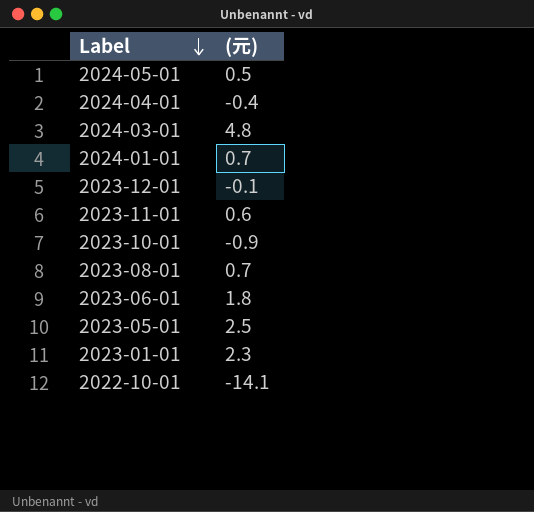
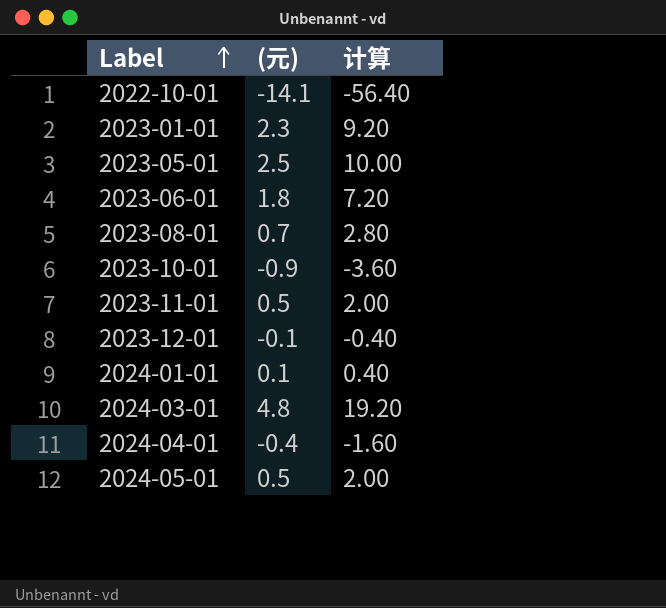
row order: Label descending -> Label ascending
column 计算 | formula: none -> [(元)] * 4
2023-11-01 | (元): 0.6 -> 0.5
2024-01-01 | (元): 0.7 -> 0.1

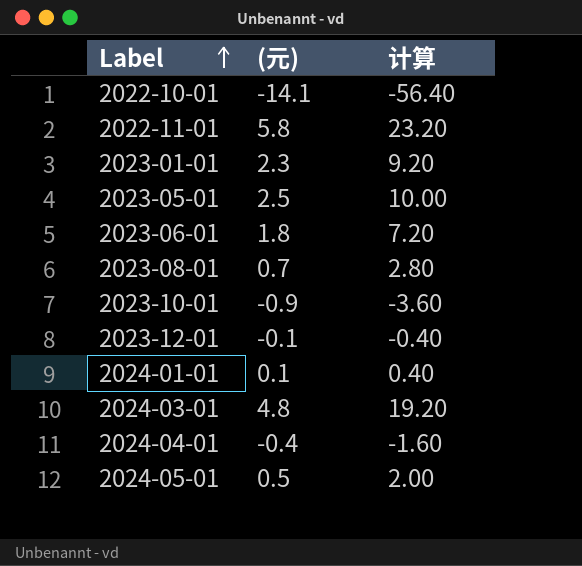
row 2023-11-01: 0.5 | 2.00 -> none
row 2022-11-01: none -> 5.8 | 23.20

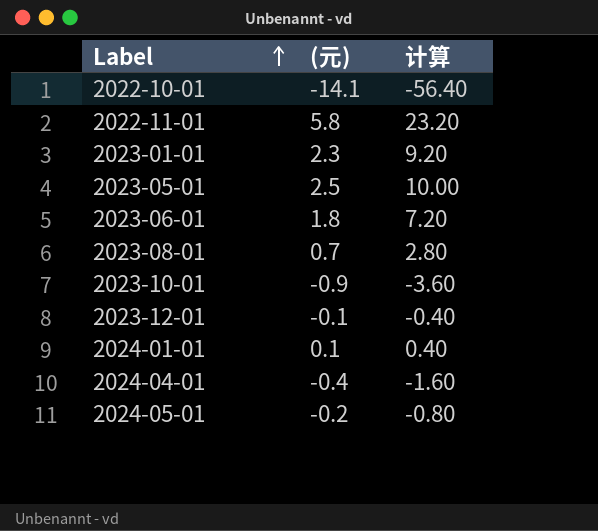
row 2024-03-01: 4.8 | 19.20 -> none
2024-05-01 | (元): 0.5 -> -0.2
2024-05-01 | 计算: 2.00 -> -0.80

